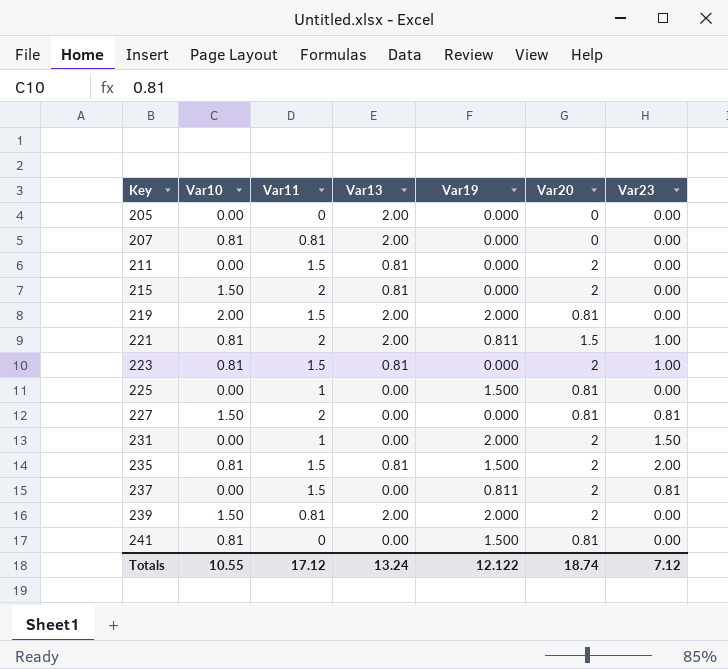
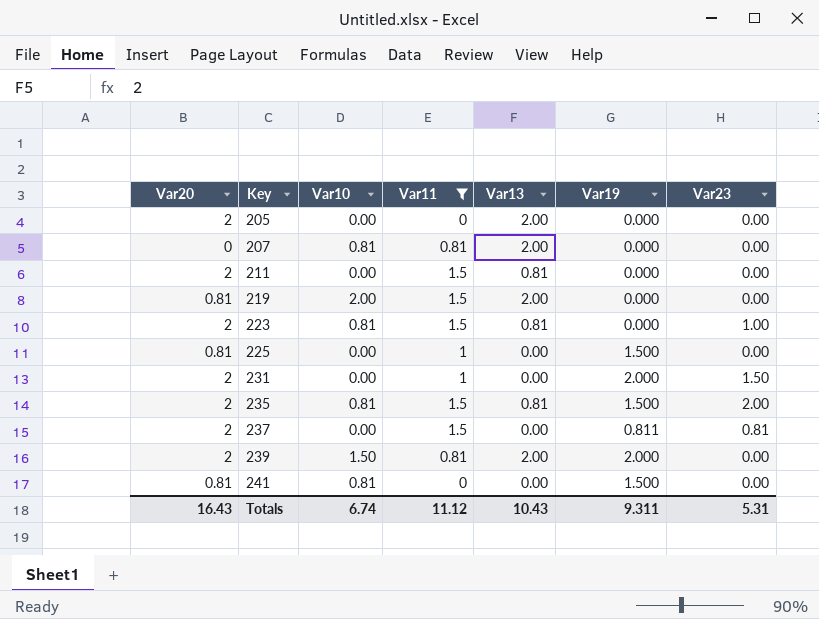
filter: none -> Var11 != 2
column Var20 | position: 6 -> 1
205 | Var20: 0 -> 2
219 | Var19: 2.000 -> 0.000
Totals | Var20: 18.74 -> 16.43
Totals | Var10: 10.55 -> 6.74
Totals | Var11: 17.12 -> 11.12
Totals | Var13: 13.24 -> 10.43
Totals | Var19: 12.122 -> 9.311
Totals | Var23: 7.12 -> 5.31

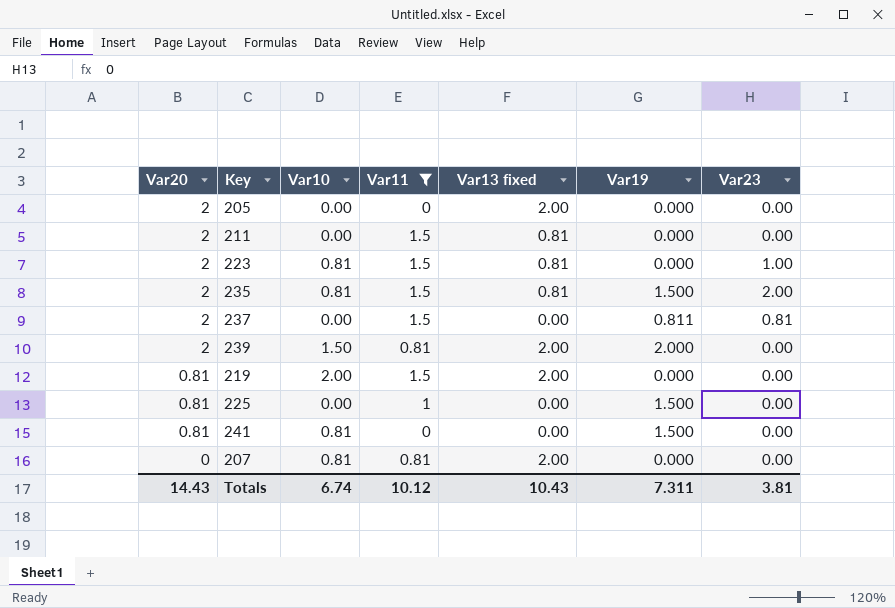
row order: Key ascending -> Var20 descending
column name: Var13 -> Var13 fixed
row 231: 2 | 0.00 | 1 | 0.00 | 2.000 | 1.50 -> none
Totals | Var20: 16.43 -> 14.43
Totals | Var11: 11.12 -> 10.12
Totals | Var19: 9.311 -> 7.311
Totals | Var23: 5.31 -> 3.81

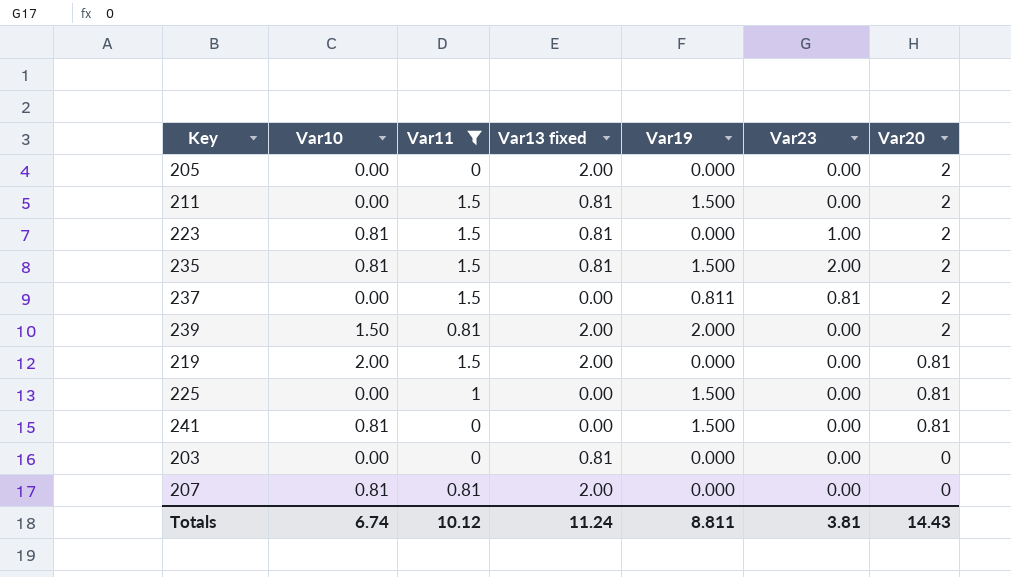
column Var20 | position: 1 -> 7
211 | Var19: 0.000 -> 1.500
row 203: none -> 0.00 | 0 | 0.81 | 0.000 | 0.00 | 0
Totals | Var13 fixed: 10.43 -> 11.24
Totals | Var19: 7.311 -> 8.811

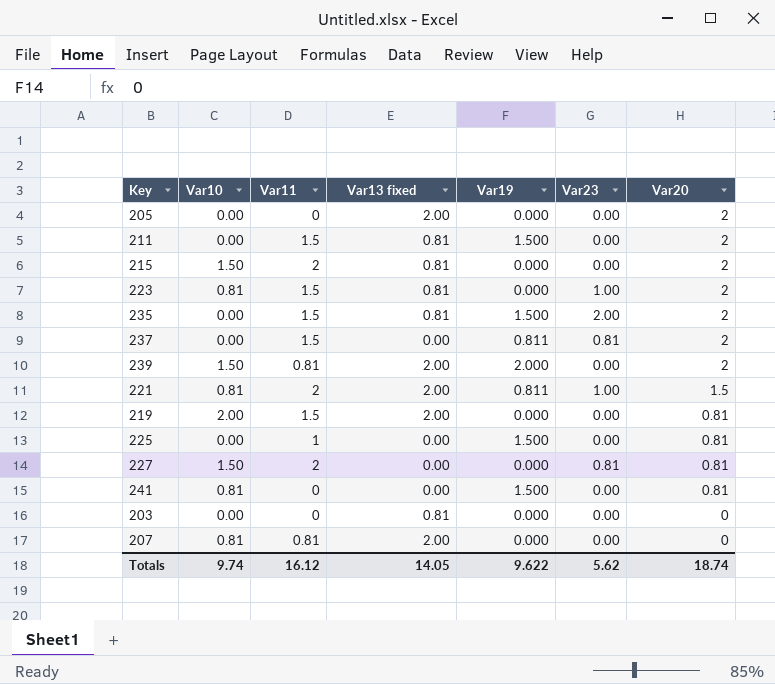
filter: Var11 != 2 -> none
235 | Var10: 0.81 -> 0.00
Totals | Var10: 6.74 -> 9.74
Totals | Var11: 10.12 -> 16.12
Totals | Var13 fixed: 11.24 -> 14.05
Totals | Var19: 8.811 -> 9.622
Totals | Var23: 3.81 -> 5.62
Totals | Var20: 14.43 -> 18.74

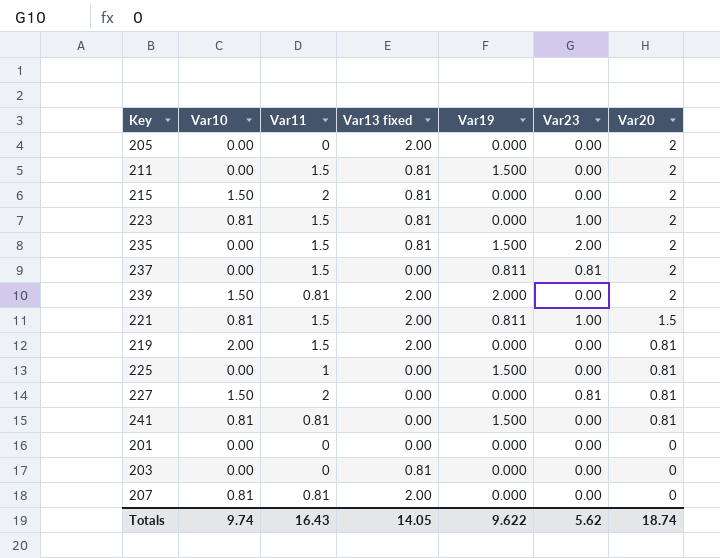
221 | Var11: 2 -> 1.5
241 | Var11: 0 -> 0.81
row 201: none -> 0.00 | 0 | 0.00 | 0.000 | 0.00 | 0
Totals | Var11: 16.12 -> 16.43

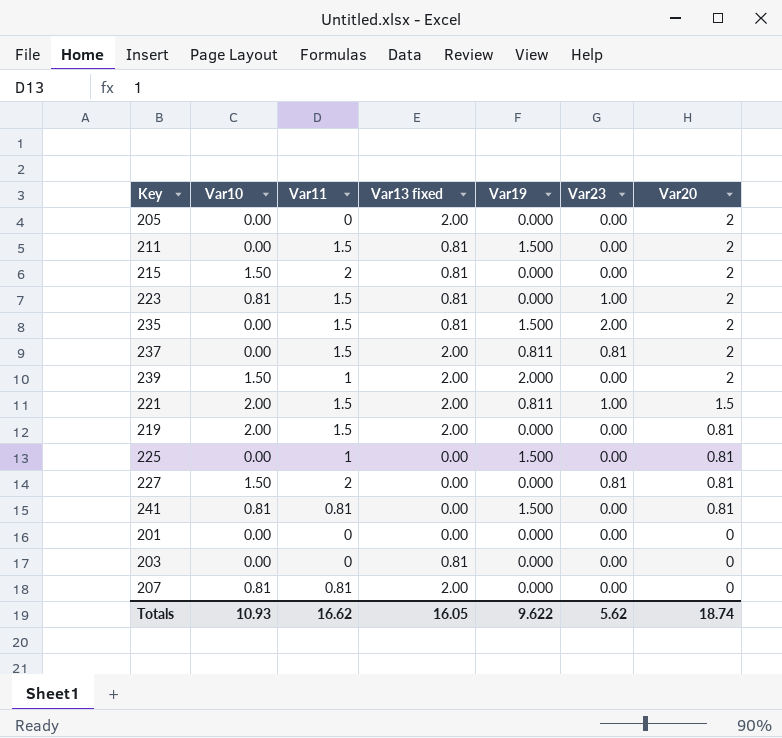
237 | Var13 fixed: 0.00 -> 2.00
239 | Var11: 0.81 -> 1
221 | Var10: 0.81 -> 2.00
Totals | Var10: 9.74 -> 10.93
Totals | Var11: 16.43 -> 16.62
Totals | Var13 fixed: 14.05 -> 16.05

